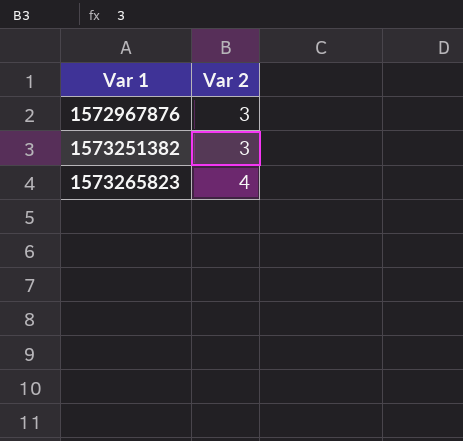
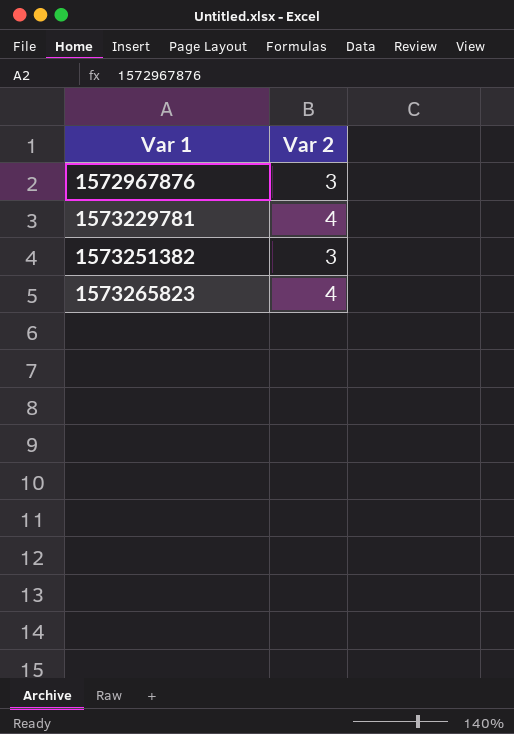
row 1573229781: none -> 4

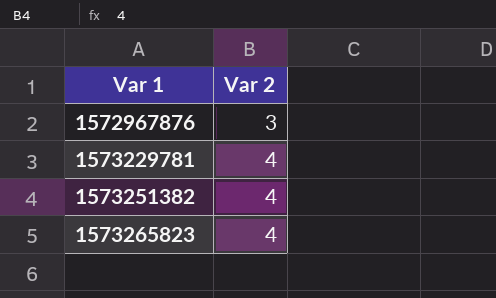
1573251382 | Var 2: 3 -> 4

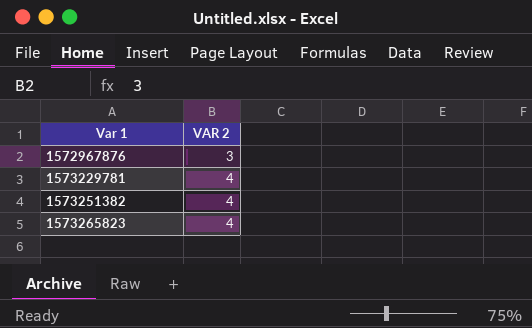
column name: Var 2 -> VAR 2

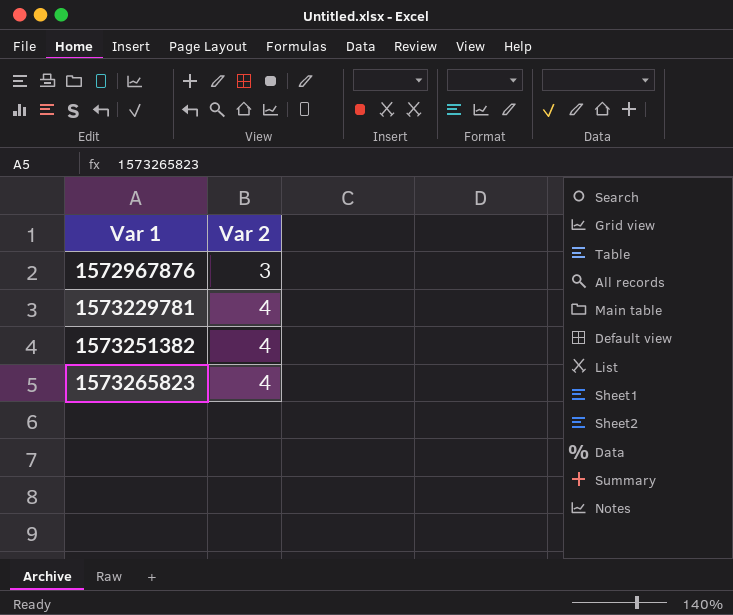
column name: VAR 2 -> Var 2

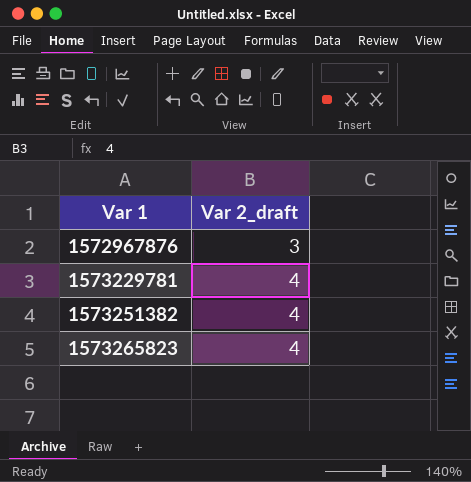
column name: Var 2 -> Var 2_draft

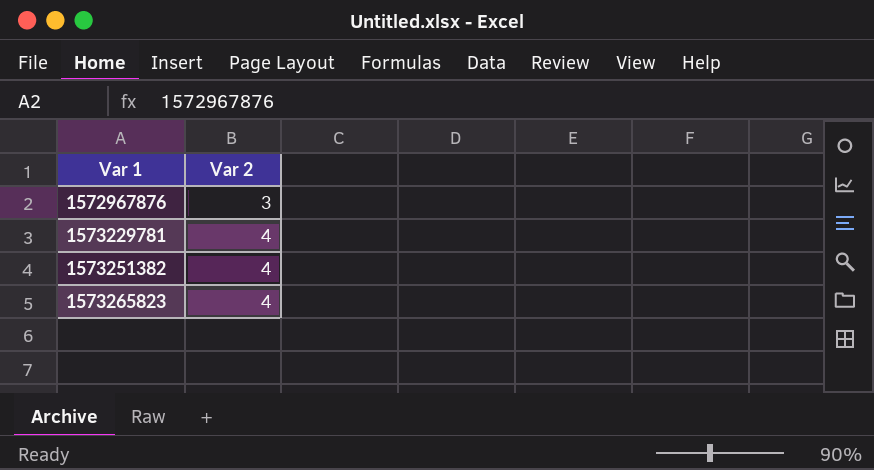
column name: Var 2_draft -> Var 2

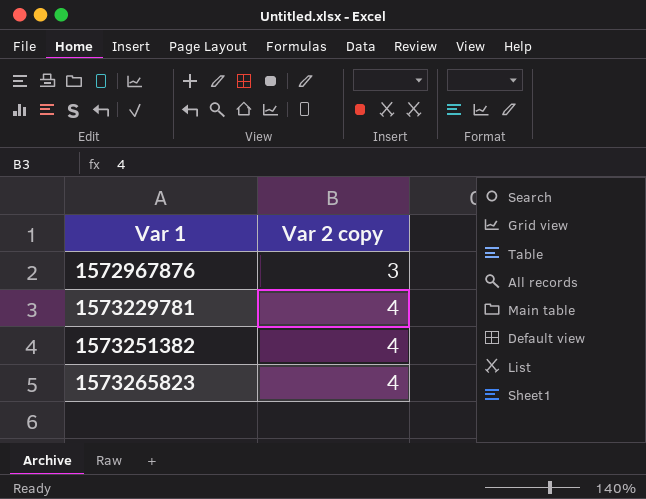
column name: Var 2 -> Var 2 copy

